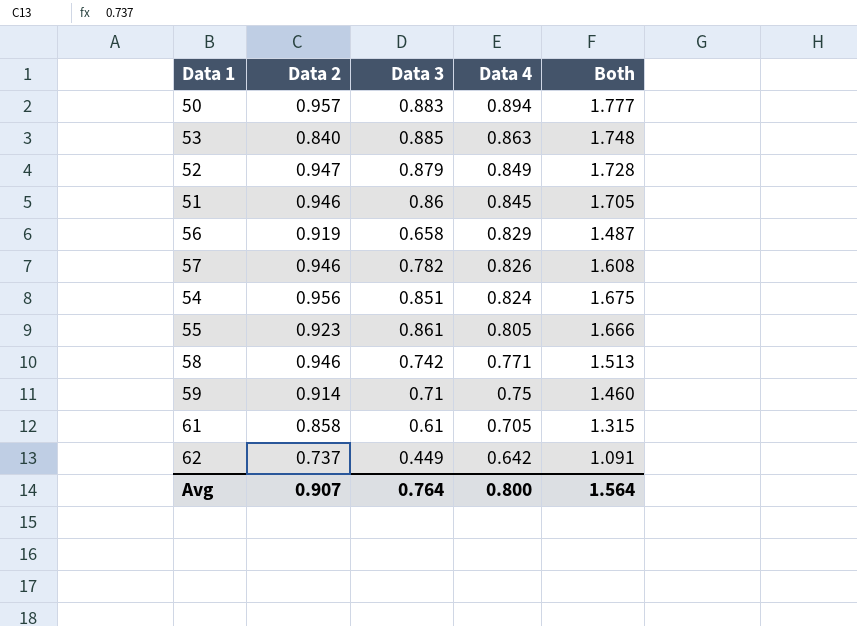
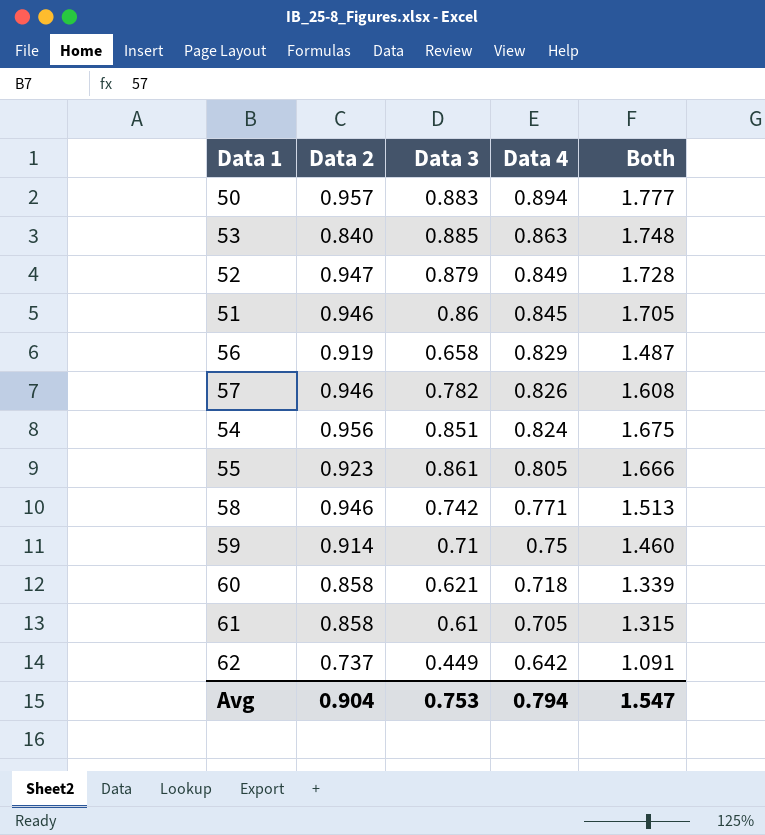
row 60: none -> 0.858 | 0.621 | 0.718 | 1.339
Avg | Data 2: 0.907 -> 0.904
Avg | Data 3: 0.764 -> 0.753
Avg | Data 4: 0.800 -> 0.794
Avg | Both: 1.564 -> 1.547

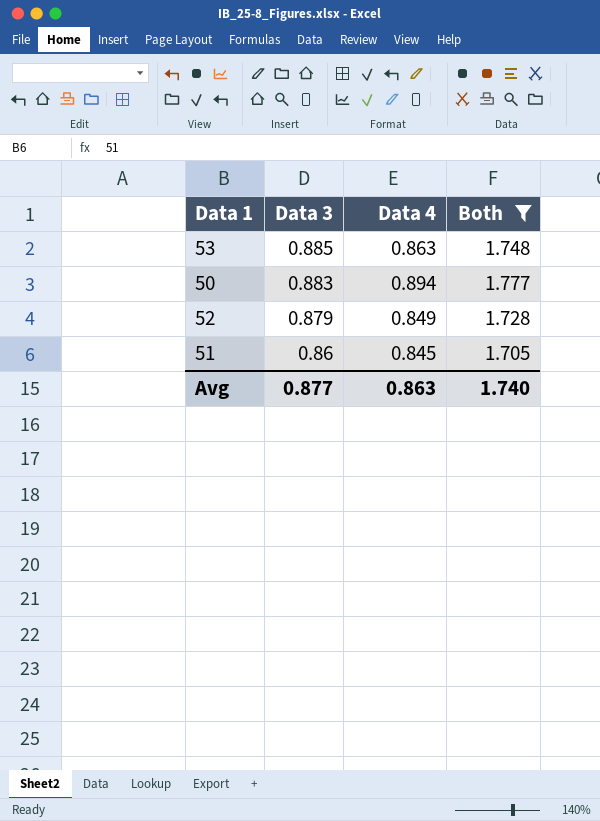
filter: none -> Both >= 1.705
row order: Data 4 descending -> Data 3 descending
column Data 2 | position: 2 -> none
Avg | Data 3: 0.753 -> 0.877
Avg | Data 4: 0.794 -> 0.863
Avg | Both: 1.547 -> 1.740

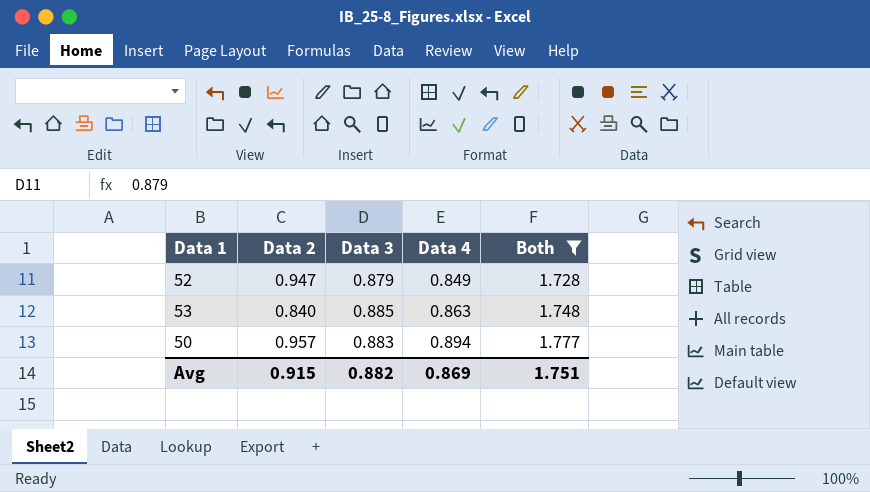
row order: Data 3 descending -> Data 4 ascending
column Data 2 | position: none -> 2
row 51: 0.86 | 0.845 | 1.705 -> none
Avg | Data 3: 0.877 -> 0.882
Avg | Data 4: 0.863 -> 0.869
Avg | Both: 1.740 -> 1.751

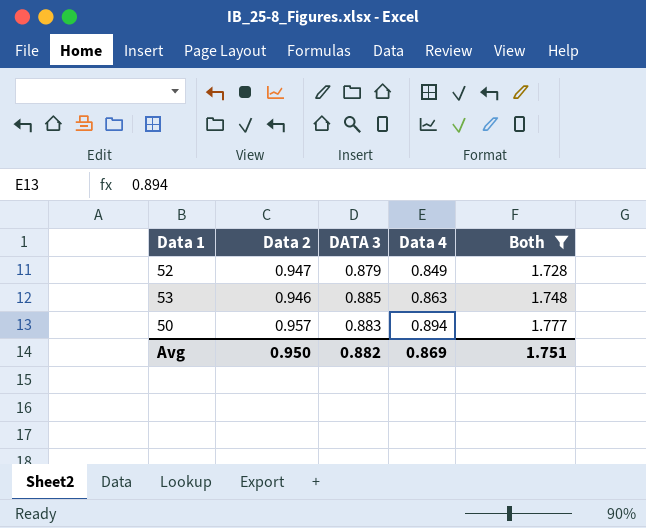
column name: Data 3 -> DATA 3
53 | Data 2: 0.840 -> 0.946
Avg | Data 2: 0.915 -> 0.950

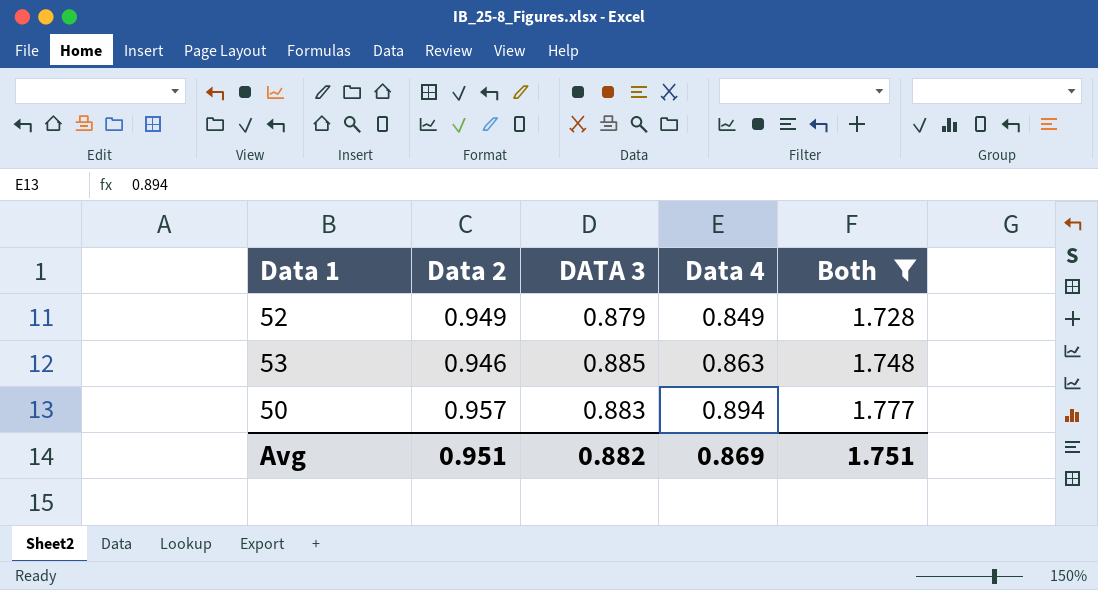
52 | Data 2: 0.947 -> 0.949
Avg | Data 2: 0.950 -> 0.951

